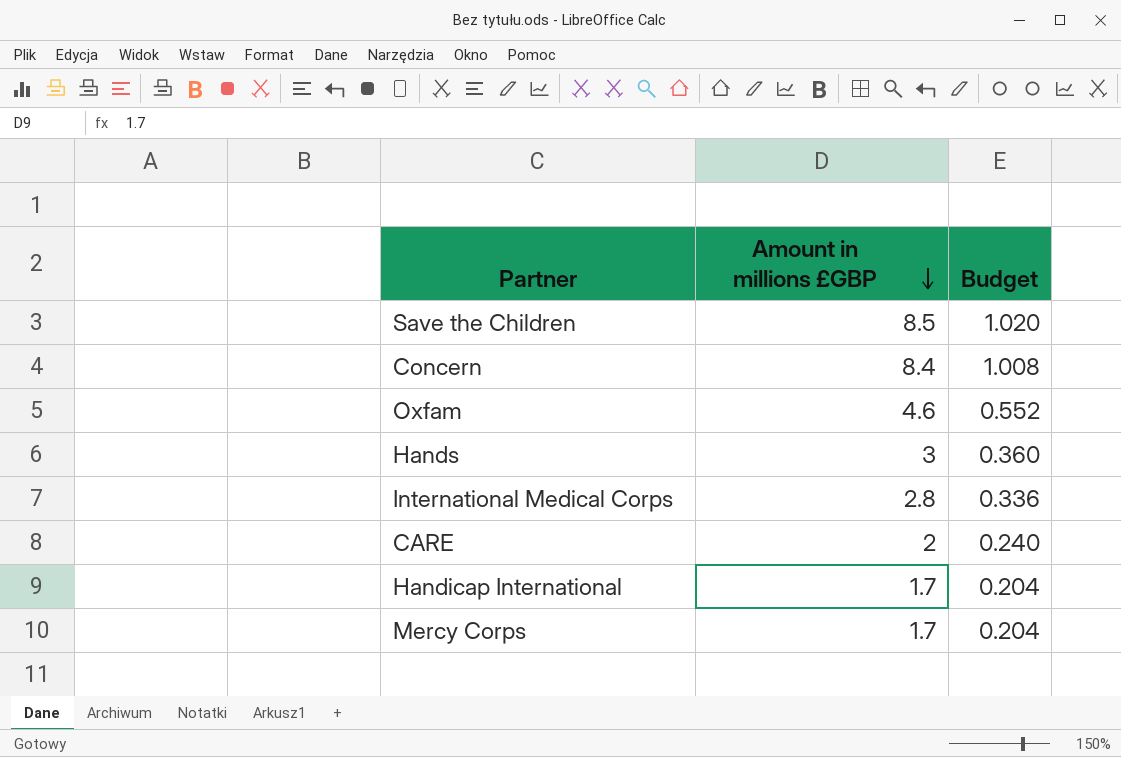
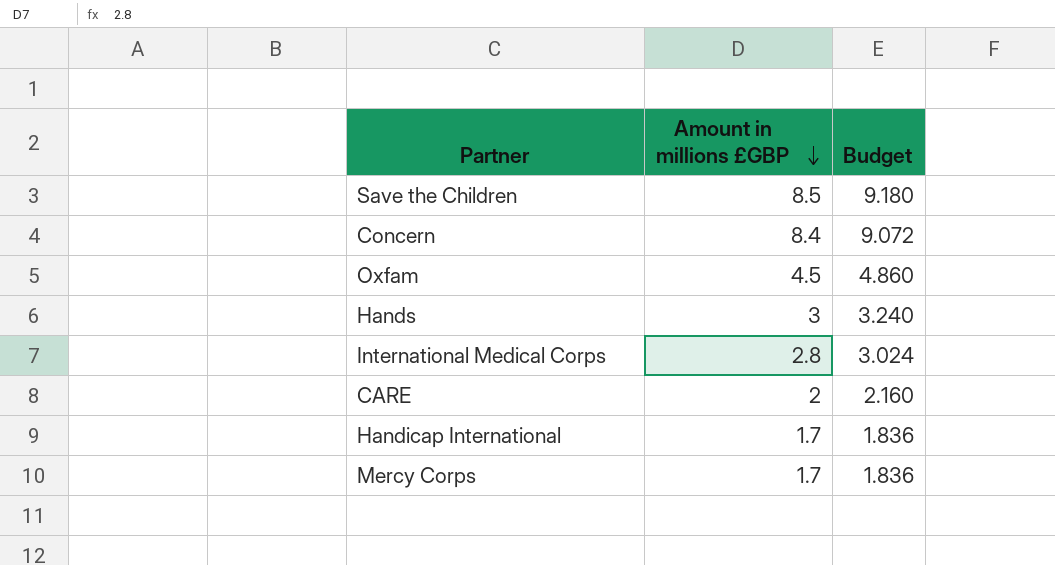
column Budget | formula: [Amount in millions £GBP] * 0.12 -> [Amount in millions £GBP] * 1.08
Oxfam | Amount in millions £GBP: 4.6 -> 4.5

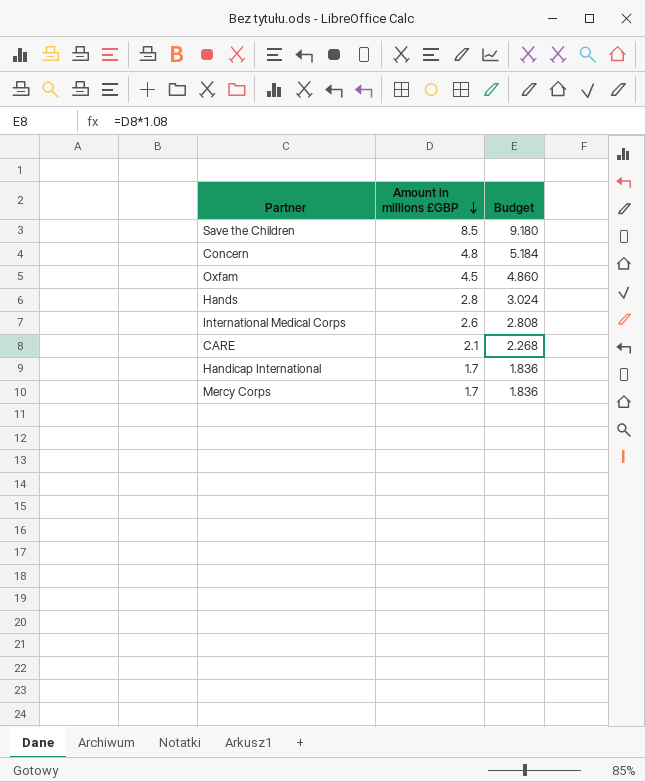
Concern | Amount in millions £GBP: 8.4 -> 4.8
Concern | Budget: 9.072 -> 5.184
Hands | Amount in millions £GBP: 3 -> 2.8
Hands | Budget: 3.240 -> 3.024
International Medical Corps | Amount in millions £GBP: 2.8 -> 2.6
International Medical Corps | Budget: 3.024 -> 2.808
CARE | Amount in millions £GBP: 2 -> 2.1
CARE | Budget: 2.160 -> 2.268

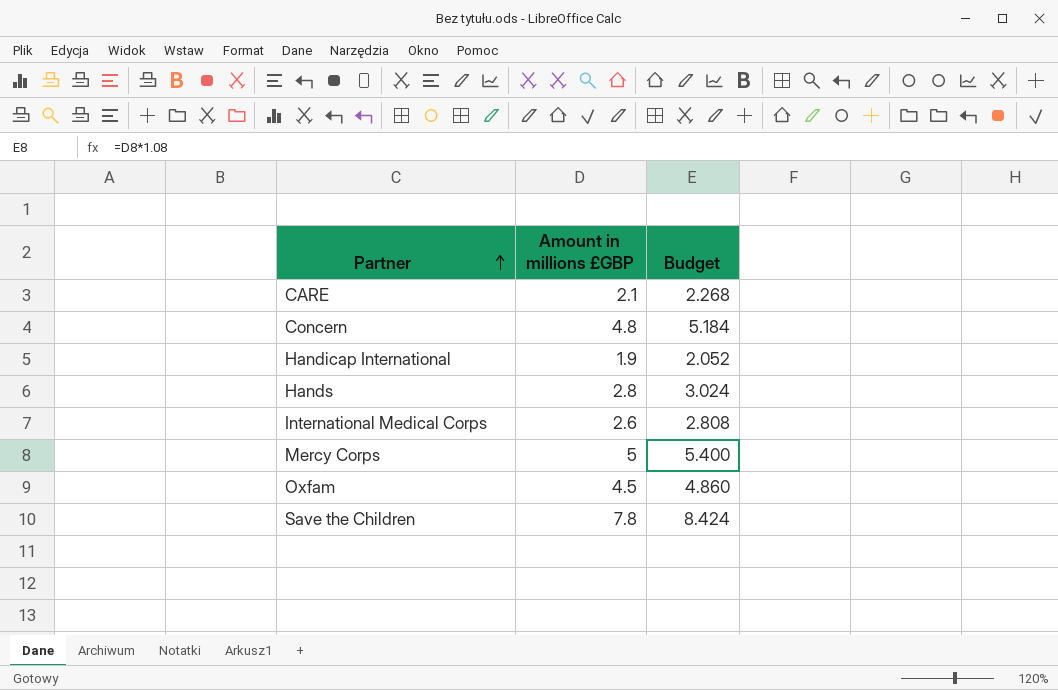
row order: Amount in millions £GBP descending -> Partner ascending
Handicap International | Amount in millions £GBP: 1.7 -> 1.9
Handicap International | Budget: 1.836 -> 2.052
Mercy Corps | Amount in millions £GBP: 1.7 -> 5
Mercy Corps | Budget: 1.836 -> 5.400
Save the Children | Amount in millions £GBP: 8.5 -> 7.8
Save the Children | Budget: 9.180 -> 8.424

